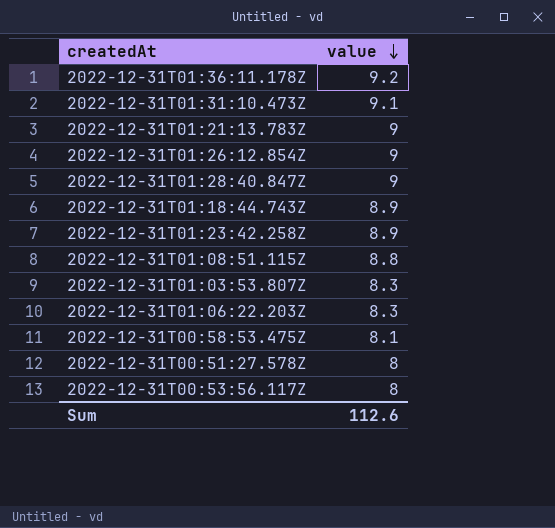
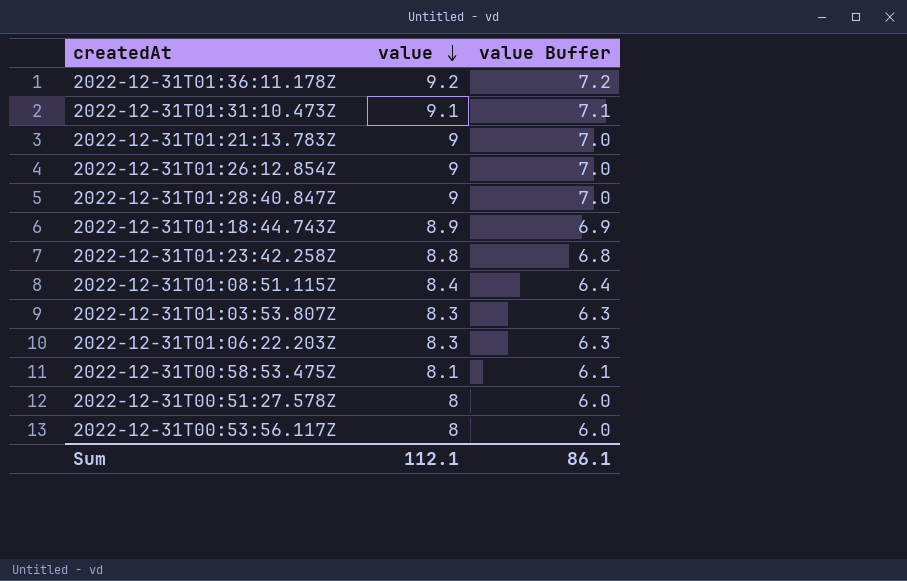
column value Buffer | formula: none -> [value] - 2
2022-12-31T01:23:42.258Z | value: 8.9 -> 8.8
2022-12-31T01:08:51.115Z | value: 8.8 -> 8.4
Sum | value: 112.6 -> 112.1

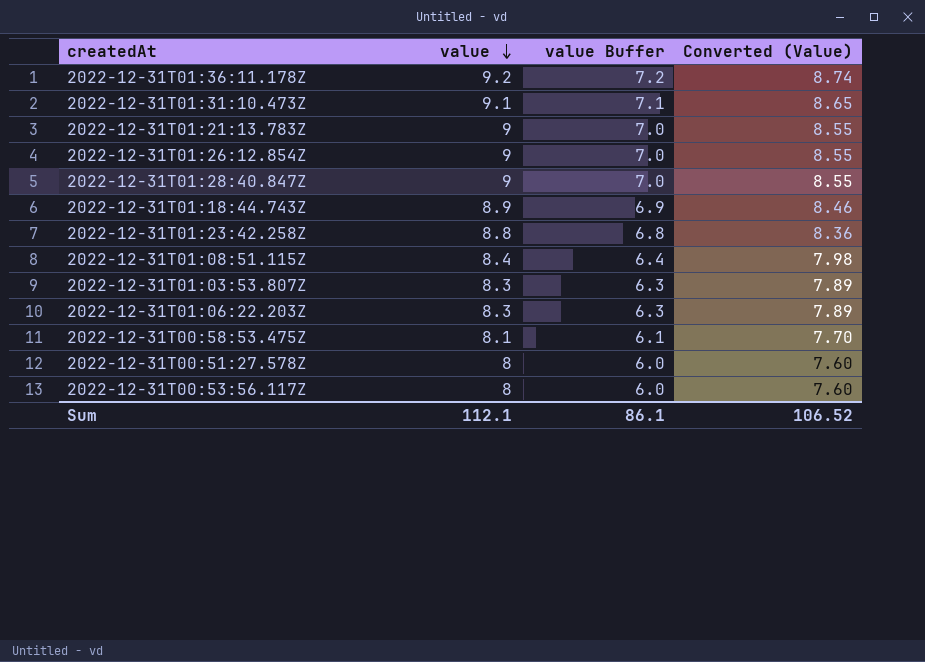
column Converted (Value) | formula: none -> [value] * 0.95

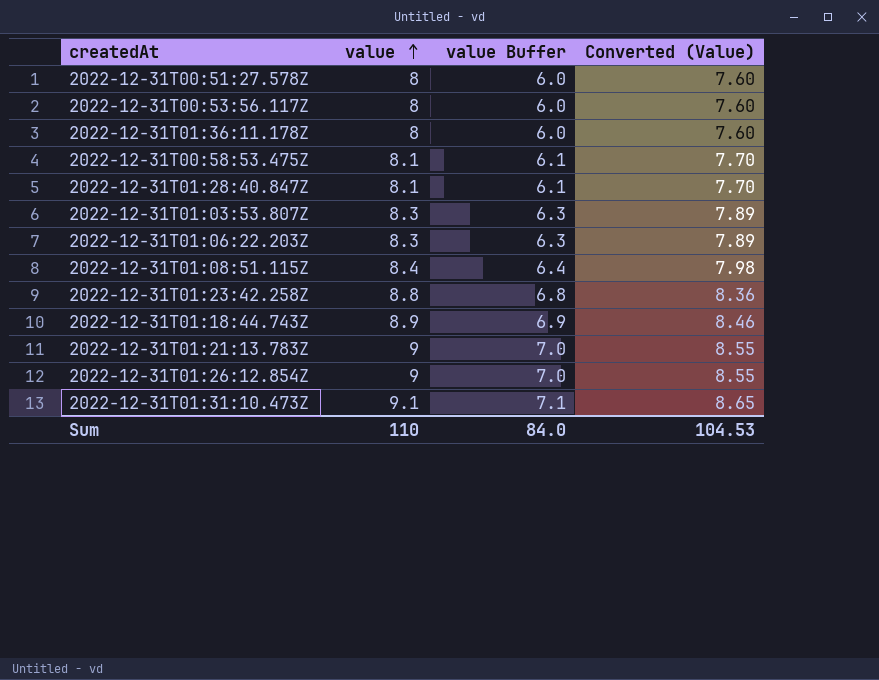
row order: value descending -> value ascending
2022-12-31T01:36:11.178Z | value: 9.2 -> 8
2022-12-31T01:36:11.178Z | value Buffer: 7.2 -> 6.0
2022-12-31T01:36:11.178Z | Converted (Value): 8.74 -> 7.60
2022-12-31T01:28:40.847Z | value: 9 -> 8.1
2022-12-31T01:28:40.847Z | value Buffer: 7.0 -> 6.1
2022-12-31T01:28:40.847Z | Converted (Value): 8.55 -> 7.70
Sum | value: 112.1 -> 110
Sum | value Buffer: 86.1 -> 84.0
Sum | Converted (Value): 106.52 -> 104.53

